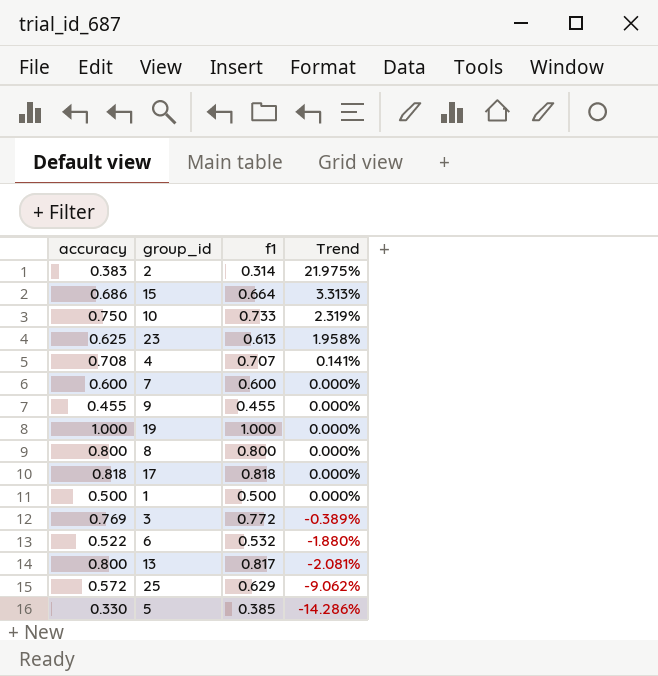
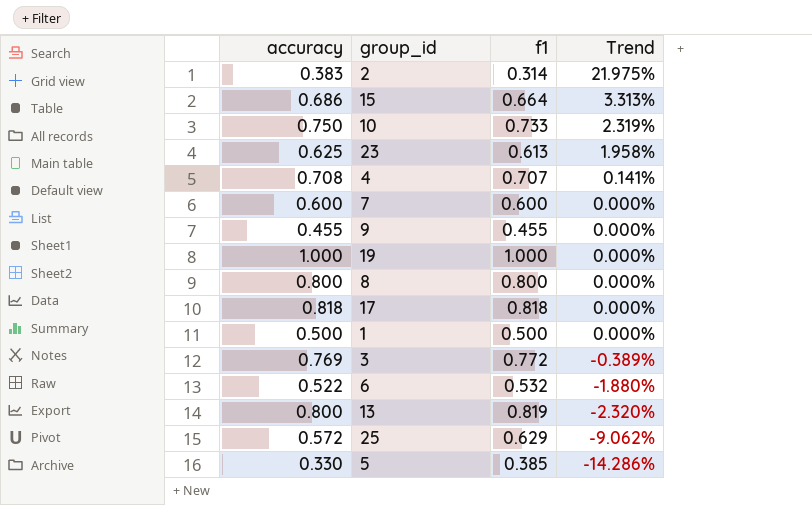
13 | f1: 0.817 -> 0.819
13 | Trend: -2.081% -> -2.320%

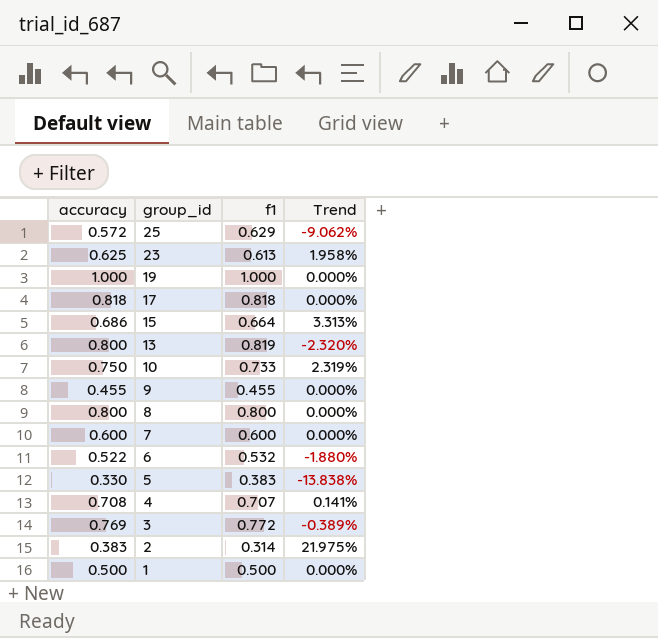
row order: Trend descending -> group_id descending
5 | f1: 0.385 -> 0.383
5 | Trend: -14.286% -> -13.838%

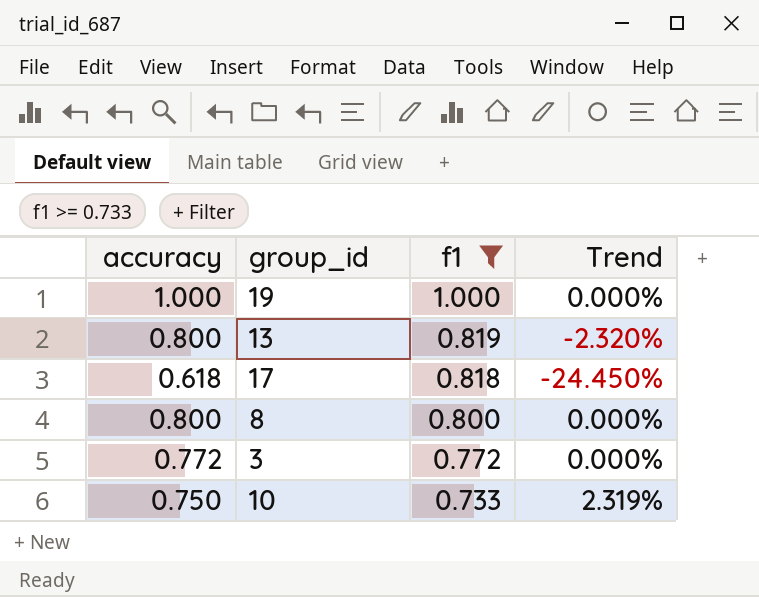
filter: none -> f1 >= 0.733
row order: group_id descending -> f1 descending
17 | accuracy: 0.818 -> 0.618
17 | Trend: 0.000% -> -24.450%
3 | accuracy: 0.769 -> 0.772
3 | Trend: -0.389% -> 0.000%

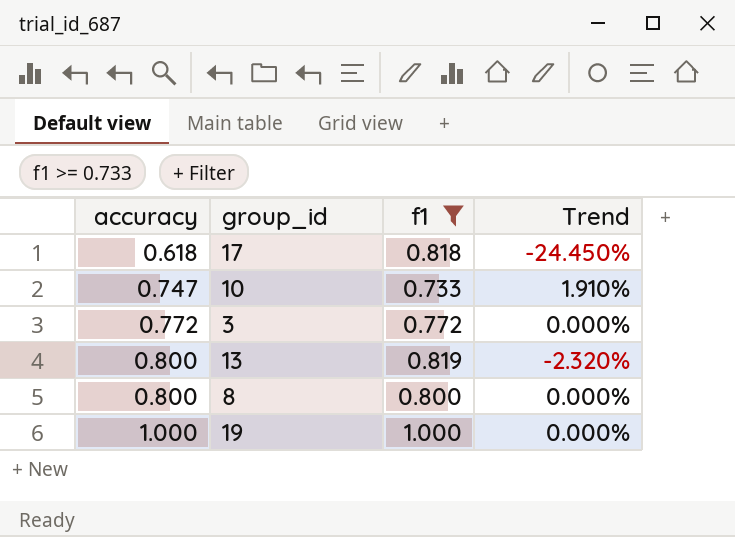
row order: f1 descending -> accuracy ascending
10 | accuracy: 0.750 -> 0.747
10 | Trend: 2.319% -> 1.910%

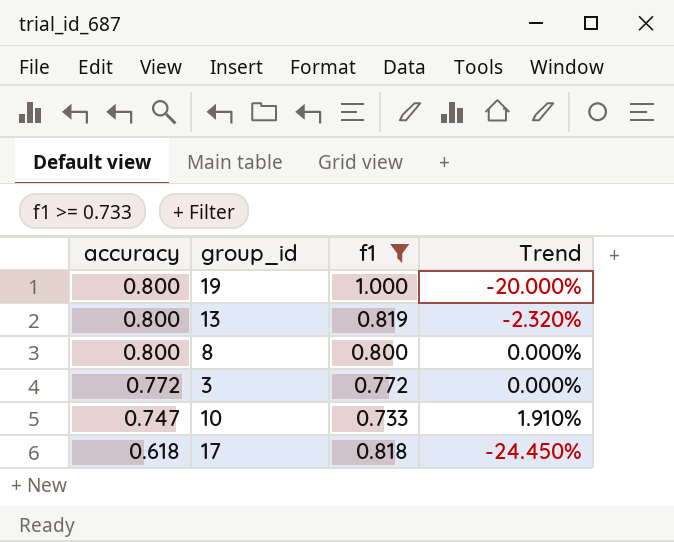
row order: accuracy ascending -> accuracy descending
19 | accuracy: 1.000 -> 0.800
19 | Trend: 0.000% -> -20.000%

